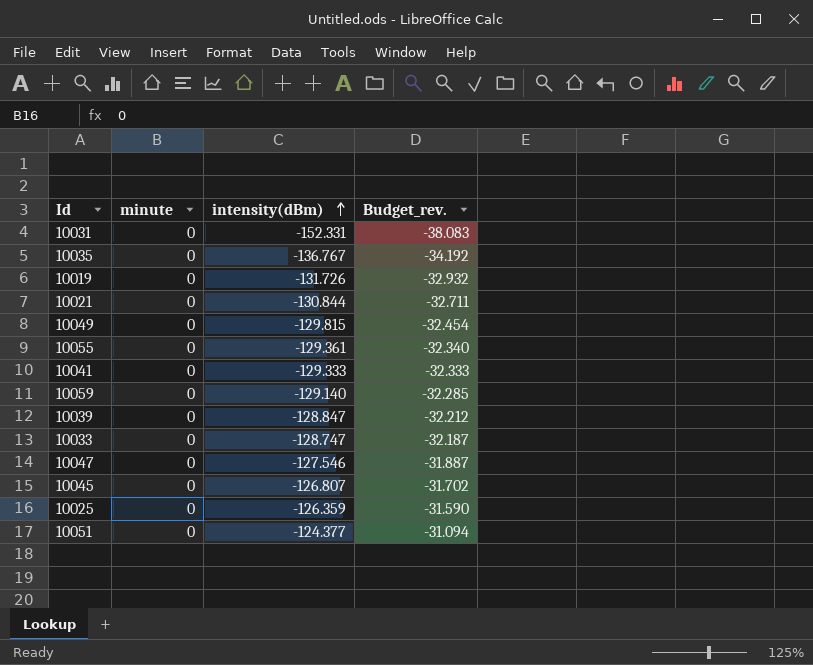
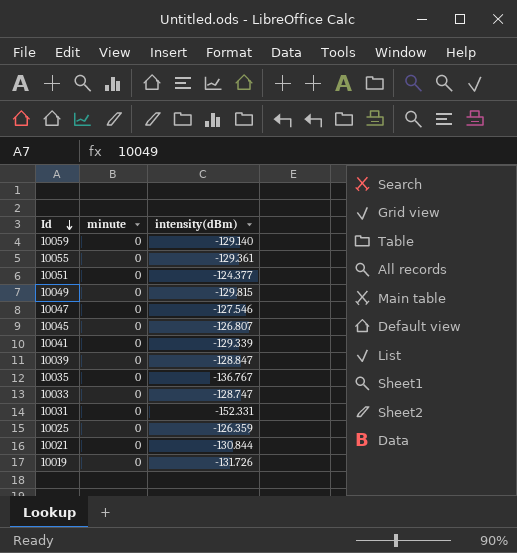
row order: intensity(dBm) ascending -> Id descending
column Budget_rev. | formula: [intensity(dBm)] * 0.25 -> none
10041 | intensity(dBm): -129.333 -> -129.339

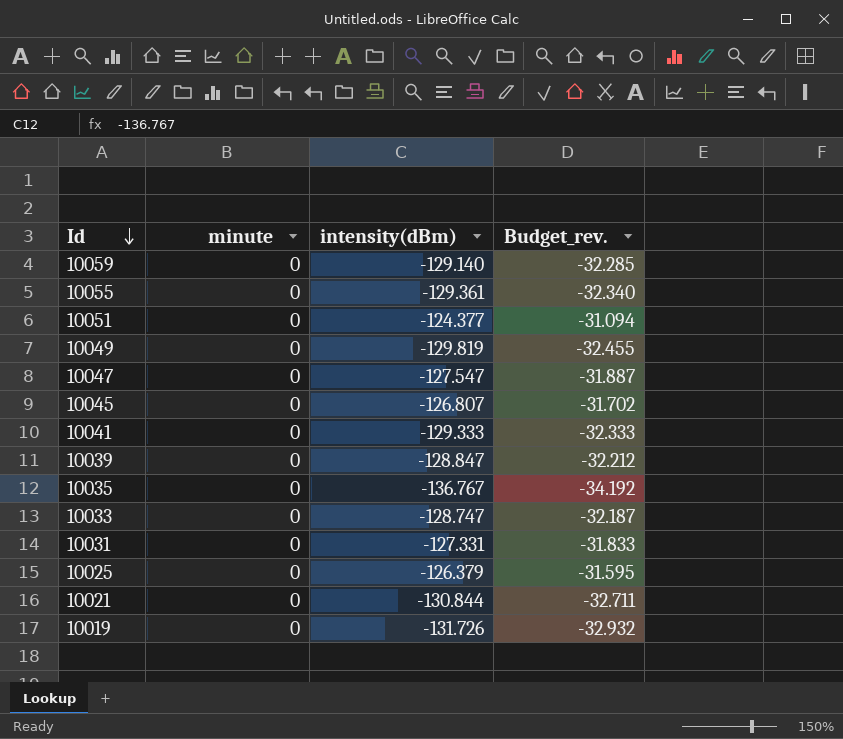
column Budget_rev. | formula: none -> [intensity(dBm)] * 0.25
10049 | intensity(dBm): -129.815 -> -129.819
10047 | intensity(dBm): -127.546 -> -127.547
10041 | intensity(dBm): -129.339 -> -129.333
10031 | intensity(dBm): -152.331 -> -127.331
10025 | intensity(dBm): -126.359 -> -126.379

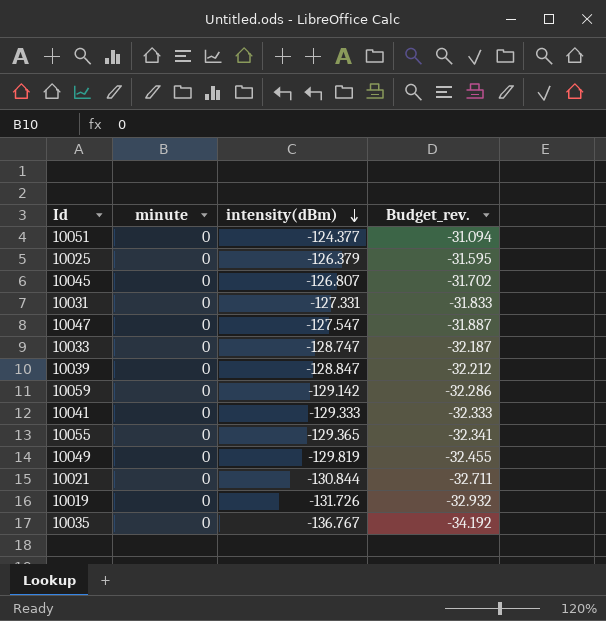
row order: Id descending -> intensity(dBm) descending
10059 | intensity(dBm): -129.140 -> -129.142
10059 | Budget_rev.: -32.285 -> -32.286
10055 | intensity(dBm): -129.361 -> -129.365
10055 | Budget_rev.: -32.340 -> -32.341

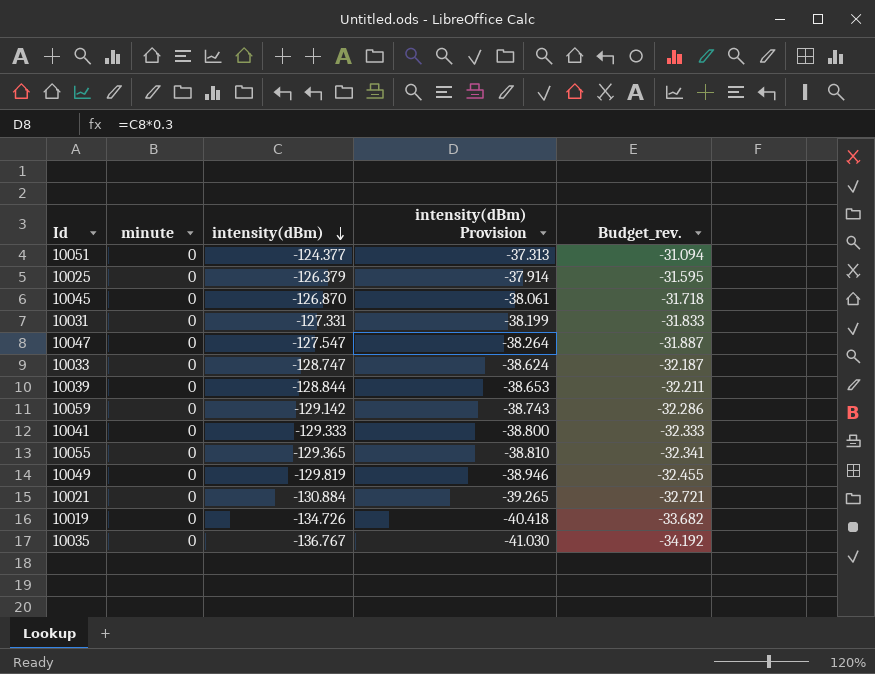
column intensity(dBm) Provision | formula: none -> [intensity(dBm)] * 0.3
10045 | intensity(dBm): -126.807 -> -126.870
10045 | Budget_rev.: -31.702 -> -31.718
10039 | intensity(dBm): -128.847 -> -128.844
10039 | Budget_rev.: -32.212 -> -32.211
10021 | intensity(dBm): -130.844 -> -130.884
10021 | Budget_rev.: -32.711 -> -32.721
10019 | intensity(dBm): -131.726 -> -134.726
10019 | Budget_rev.: -32.932 -> -33.682

